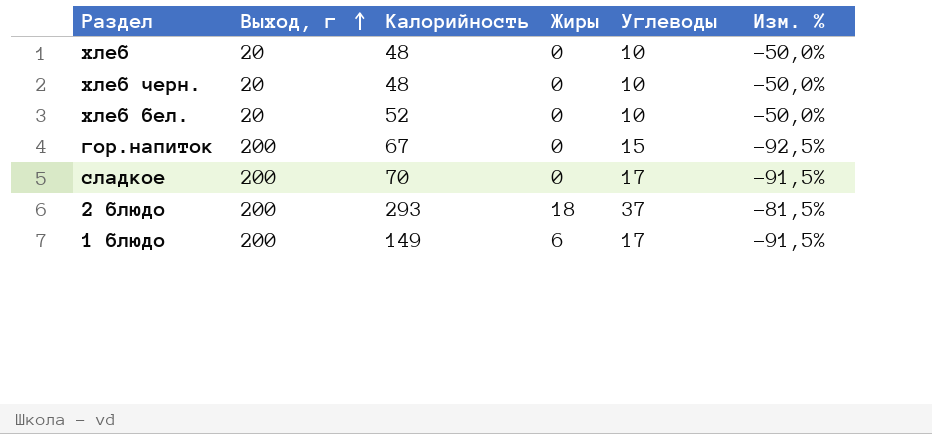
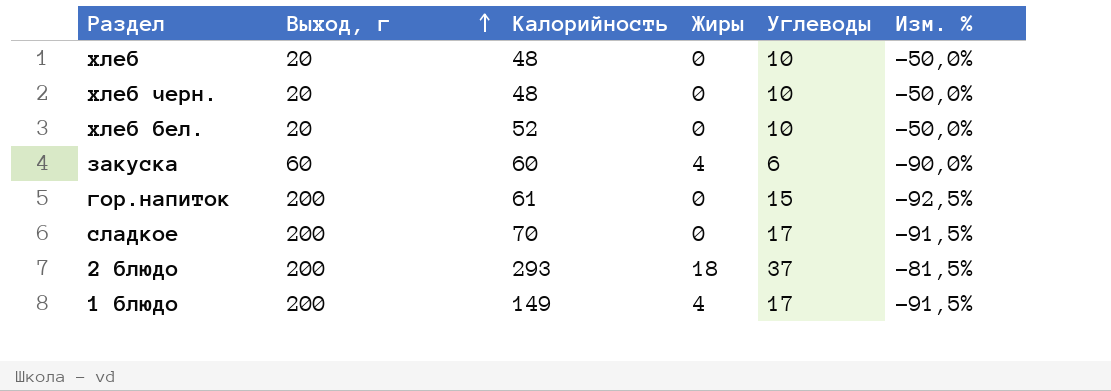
row закуска: none -> 60 | 60 | 4 | 6 | -90,0%
гор.напиток | Калорийность: 67 -> 61
1 блюдо | Жиры: 6 -> 4

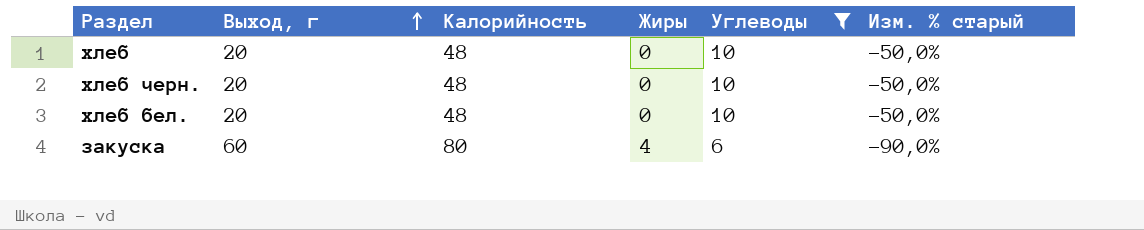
filter: none -> Углеводы <= 10
column name: Изм. % -> Изм. % старый
хлеб бел. | Калорийность: 52 -> 48
закуска | Калорийность: 60 -> 80

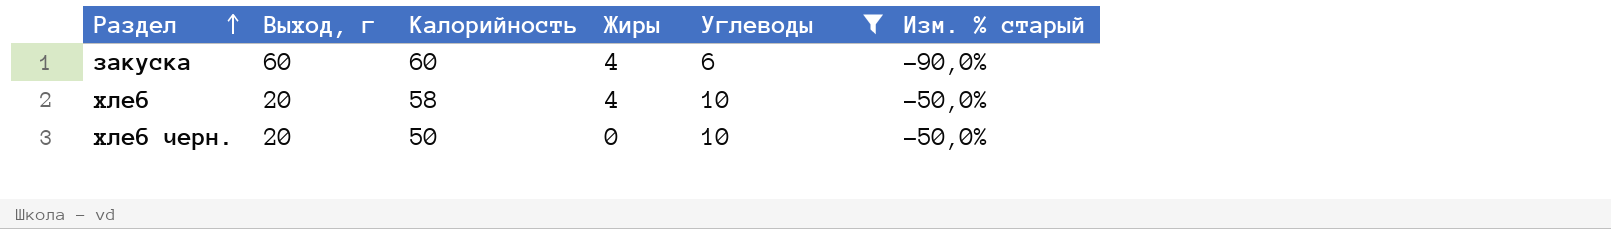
row order: Выход, г ascending -> Раздел ascending
row хлеб бел.: 20 | 48 | 0 | 10 | -50,0% -> none
закуска | Калорийность: 80 -> 60
хлеб | Калорийность: 48 -> 58
хлеб | Жиры: 0 -> 4
хлеб черн. | Калорийность: 48 -> 50

